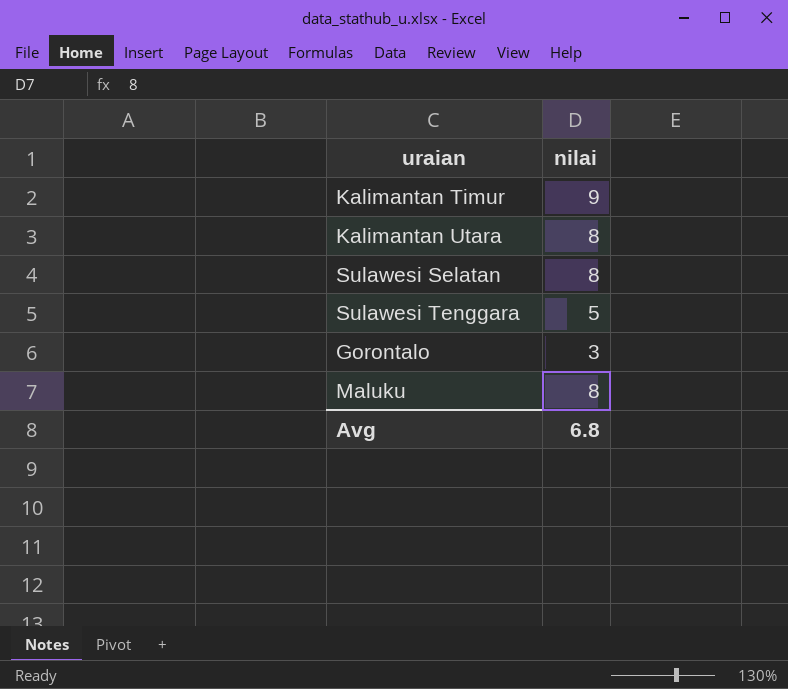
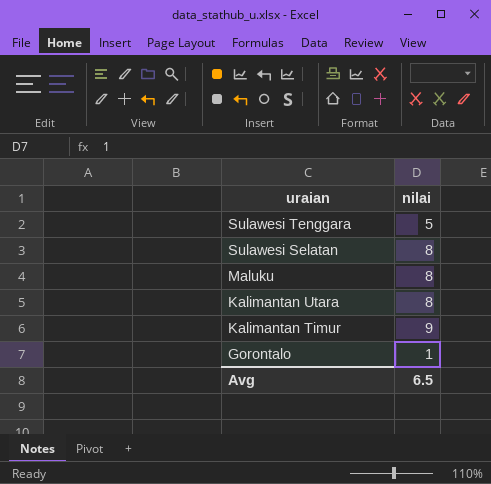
row order: none -> uraian descending
Gorontalo | nilai: 3 -> 1
Avg | nilai: 6.8 -> 6.5

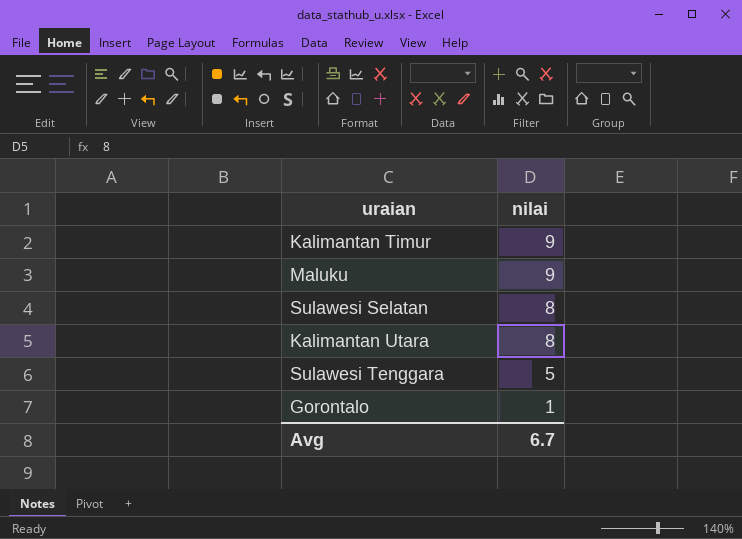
row order: uraian descending -> nilai descending
Maluku | nilai: 8 -> 9
Avg | nilai: 6.5 -> 6.7

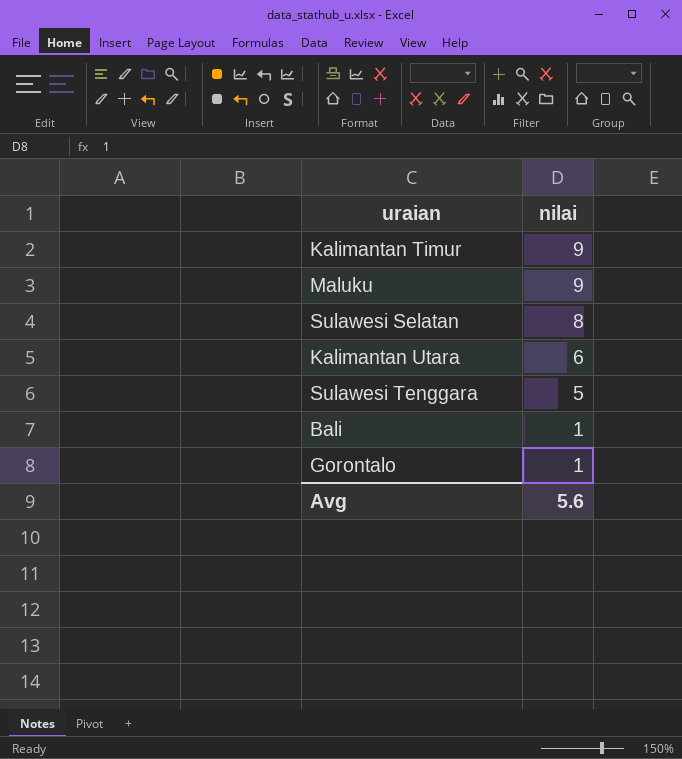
Kalimantan Utara | nilai: 8 -> 6
row Bali: none -> 1
Avg | nilai: 6.7 -> 5.6

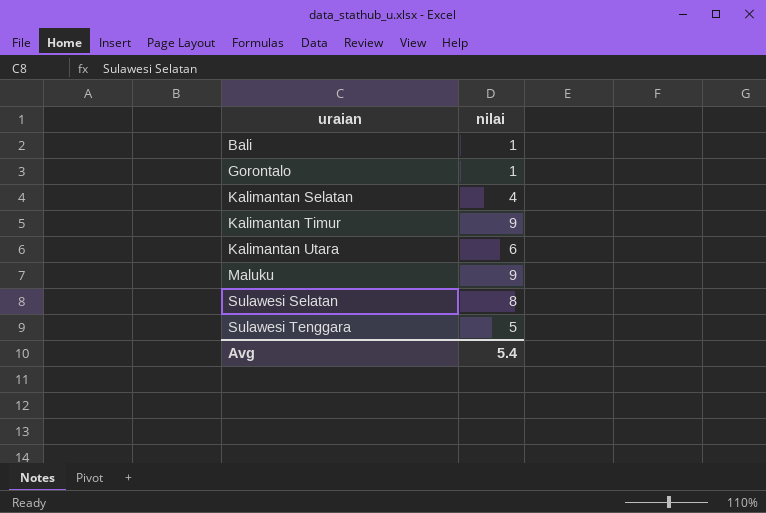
row order: nilai descending -> uraian ascending
row Kalimantan Selatan: none -> 4
Avg | nilai: 5.6 -> 5.4

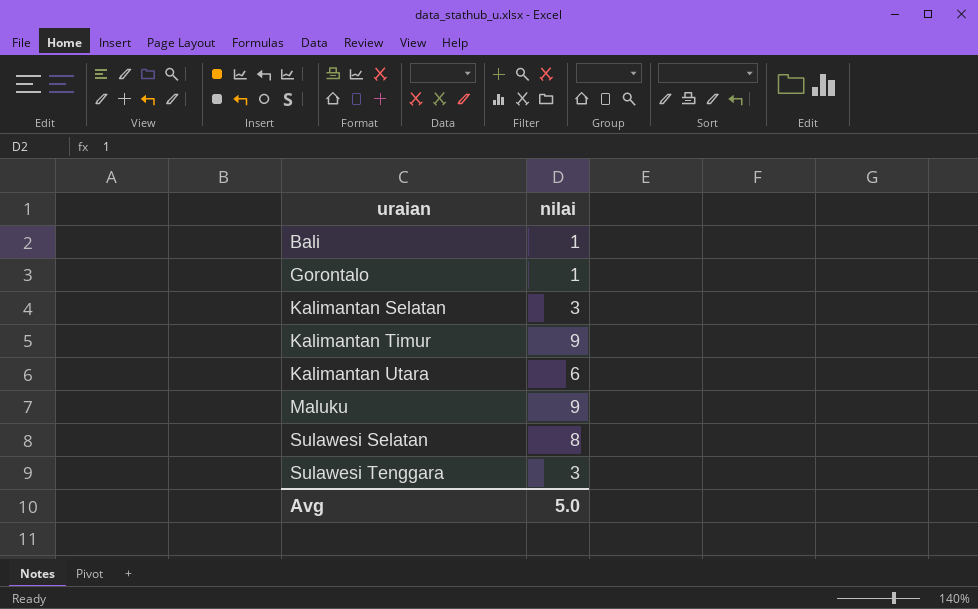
Kalimantan Selatan | nilai: 4 -> 3
Sulawesi Tenggara | nilai: 5 -> 3
Avg | nilai: 5.4 -> 5.0

